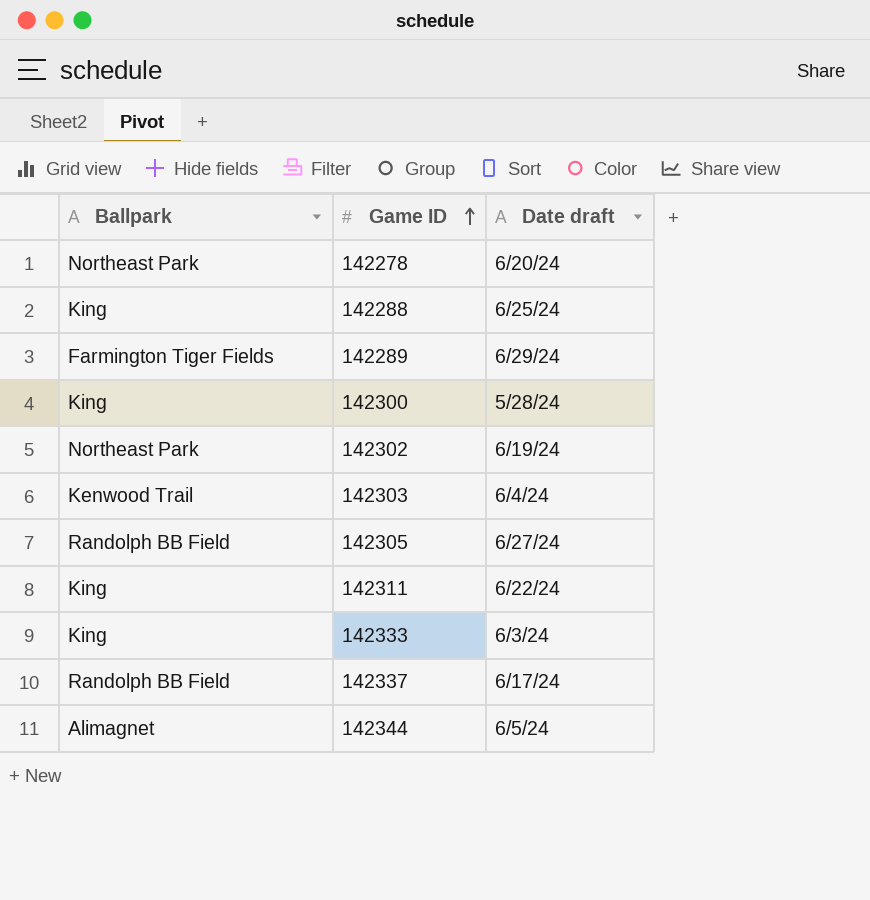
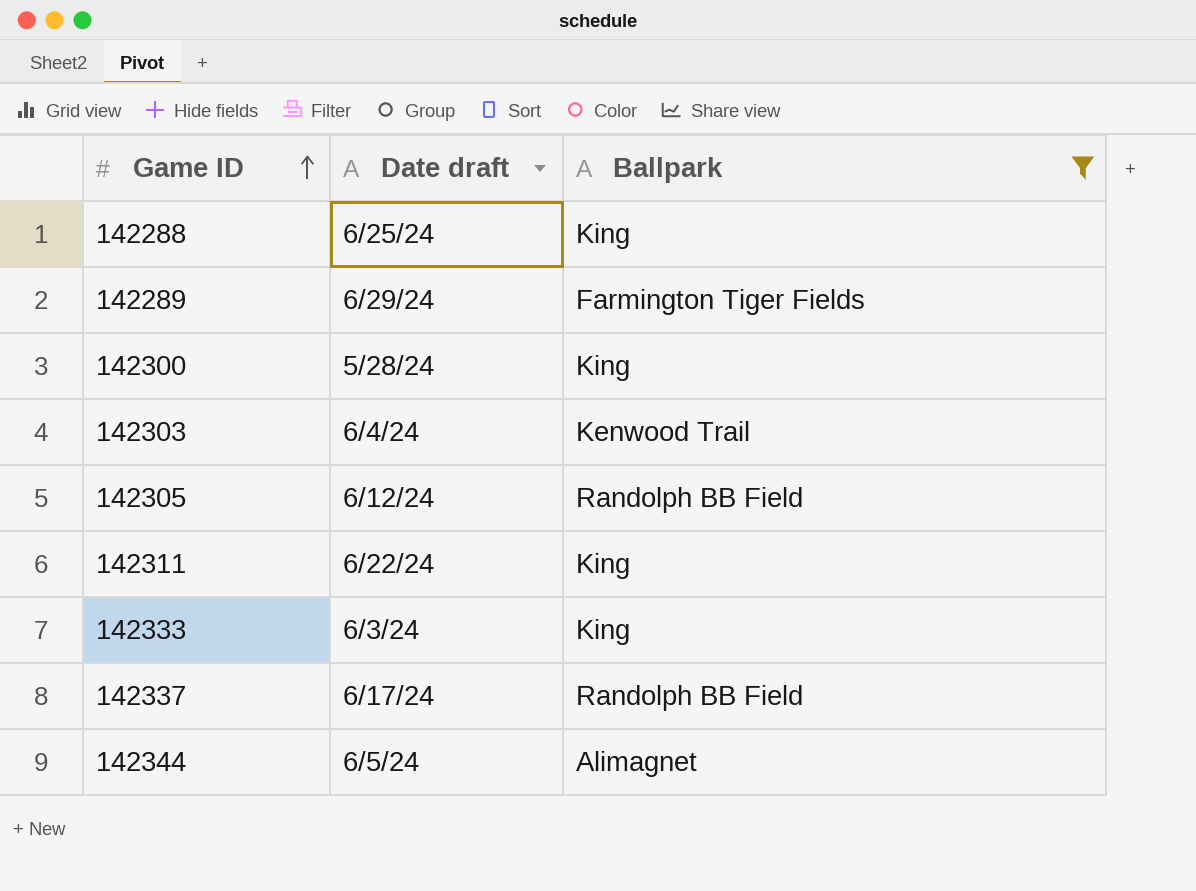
filter: none -> Ballpark != Northeast Park
column Ballpark | position: 1 -> 3
142305 | Date draft: 6/27/24 -> 6/12/24

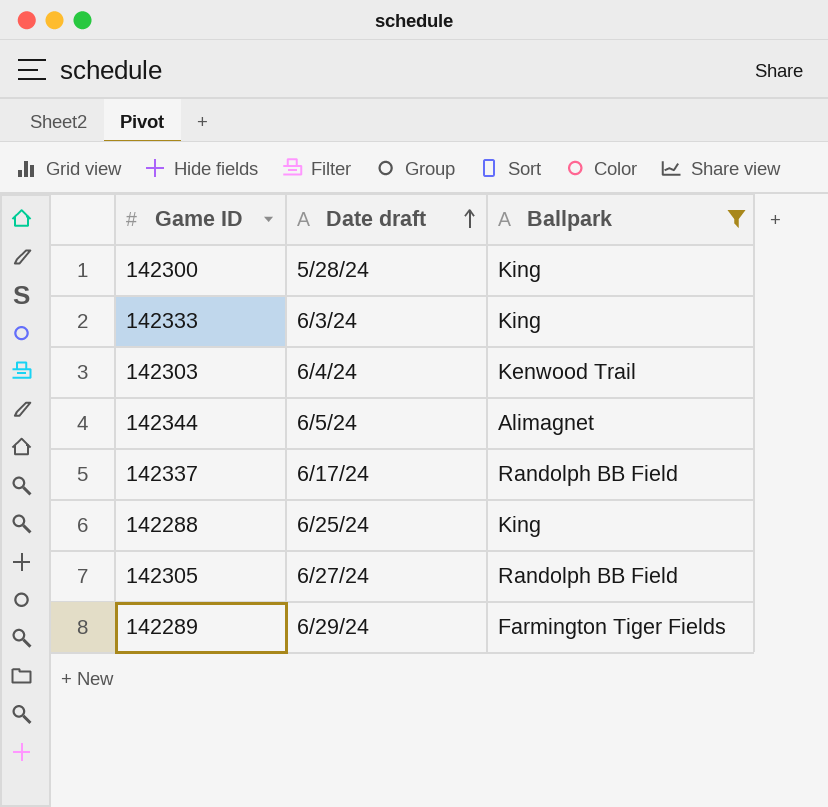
row order: Game ID ascending -> Date draft ascending
row 142311: 6/22/24 | King -> none
142305 | Date draft: 6/12/24 -> 6/27/24

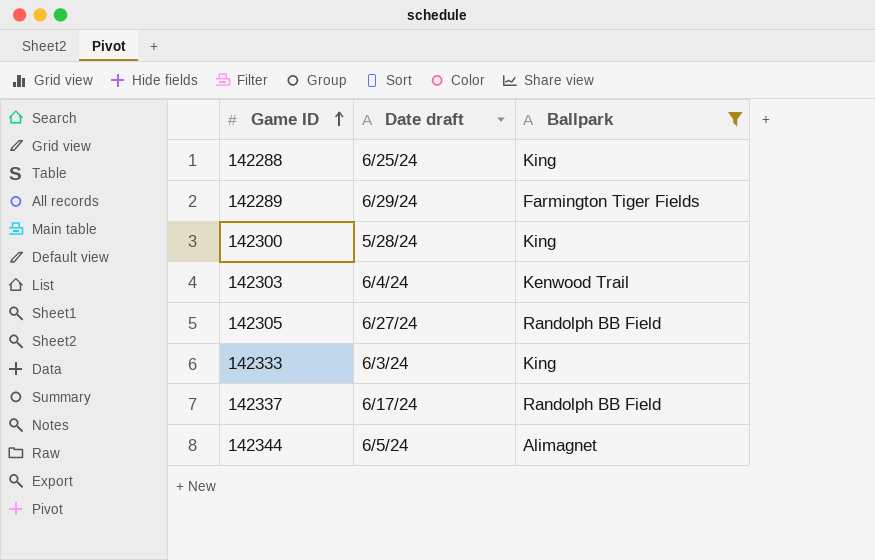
row order: Date draft ascending -> Game ID ascending

